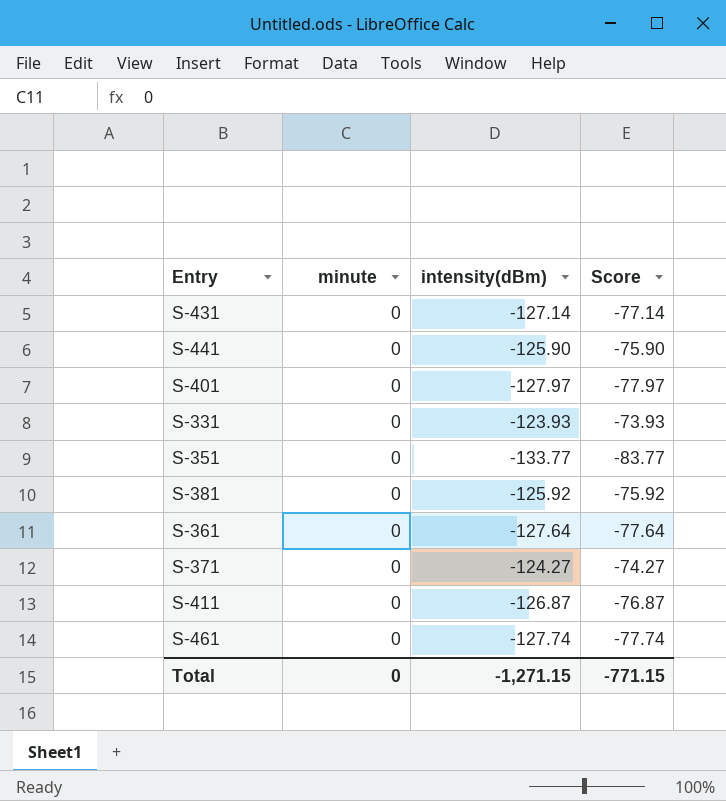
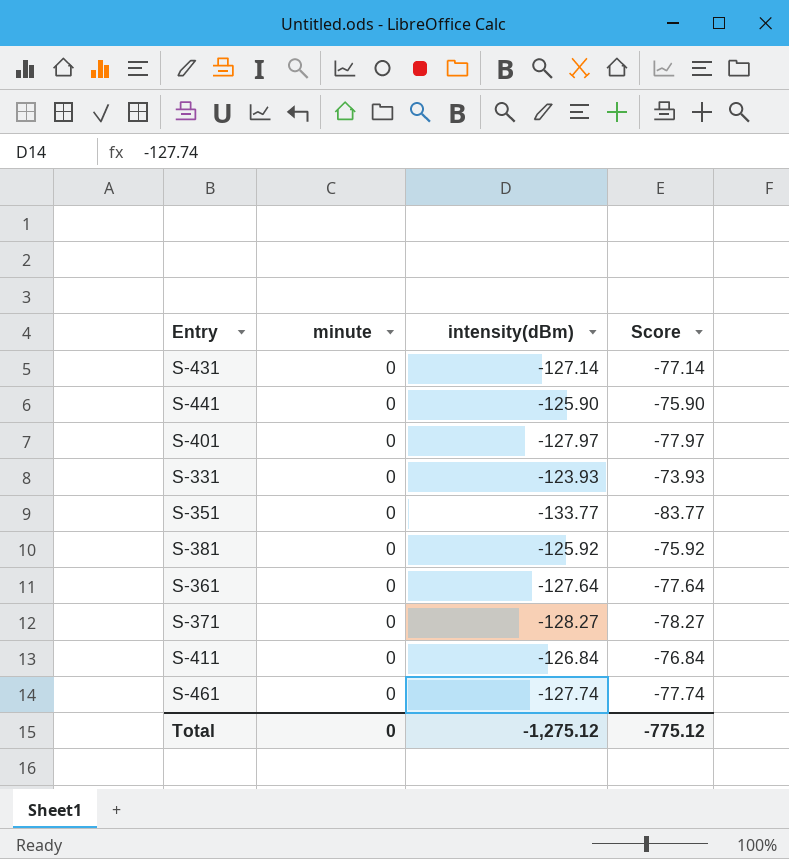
S-371 | intensity(dBm): -124.27 -> -128.27
S-371 | Score: -74.27 -> -78.27
S-411 | intensity(dBm): -126.87 -> -126.84
S-411 | Score: -76.87 -> -76.84
Total | intensity(dBm): -1,271.15 -> -1,275.12
Total | Score: -771.15 -> -775.12

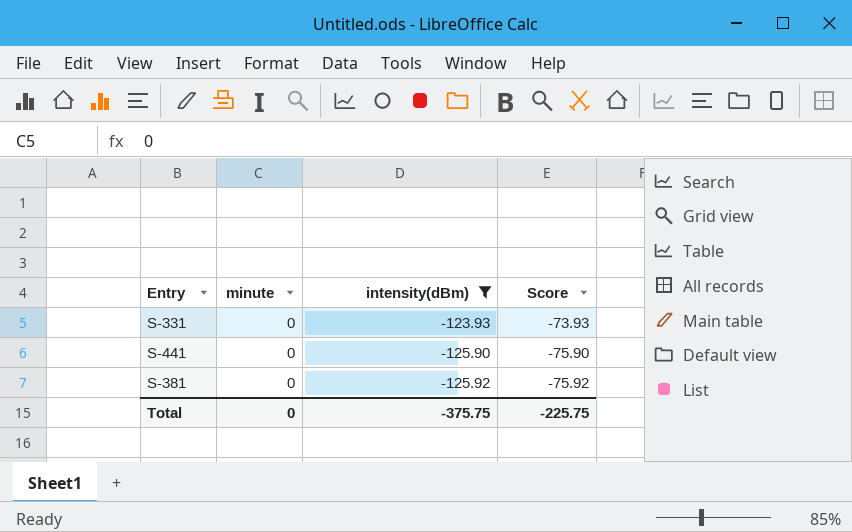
filter: none -> intensity(dBm) >= -125.92
row order: none -> intensity(dBm) descending
Total | intensity(dBm): -1,275.12 -> -375.75
Total | Score: -775.12 -> -225.75

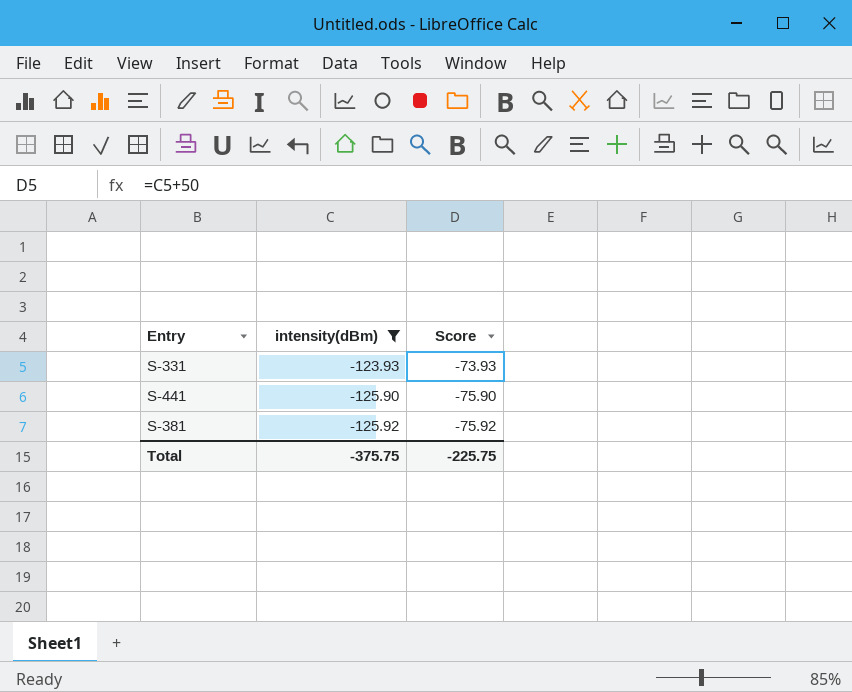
column minute | position: 2 -> none

